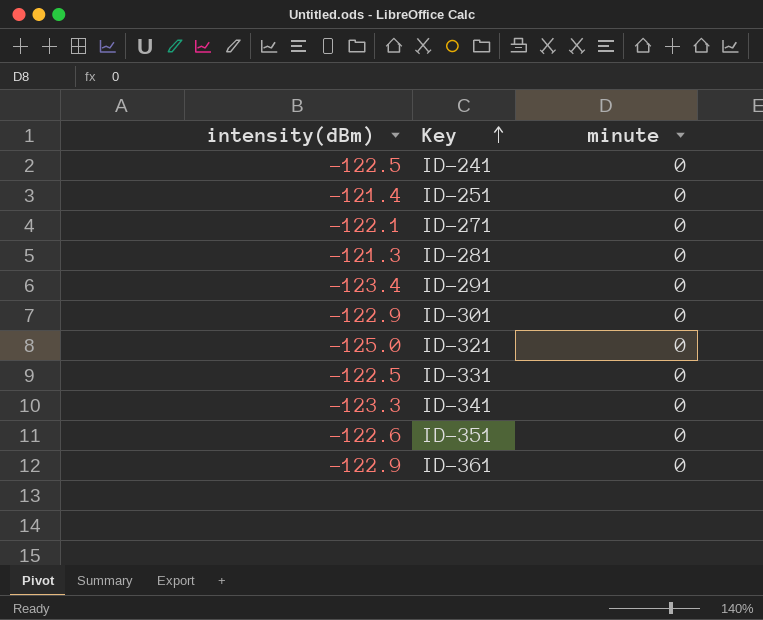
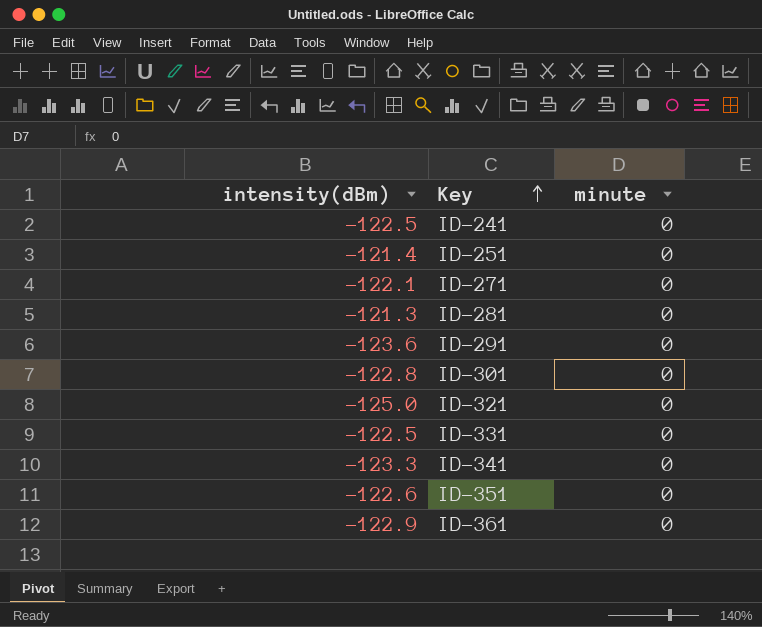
ID-291 | intensity(dBm): -123.4 -> -123.6
ID-301 | intensity(dBm): -122.9 -> -122.8

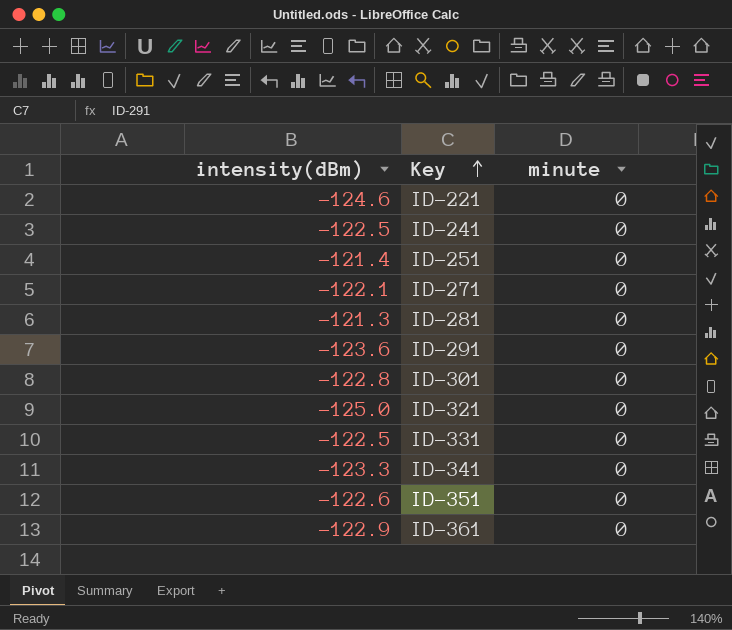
row ID-221: none -> -124.6 | 0

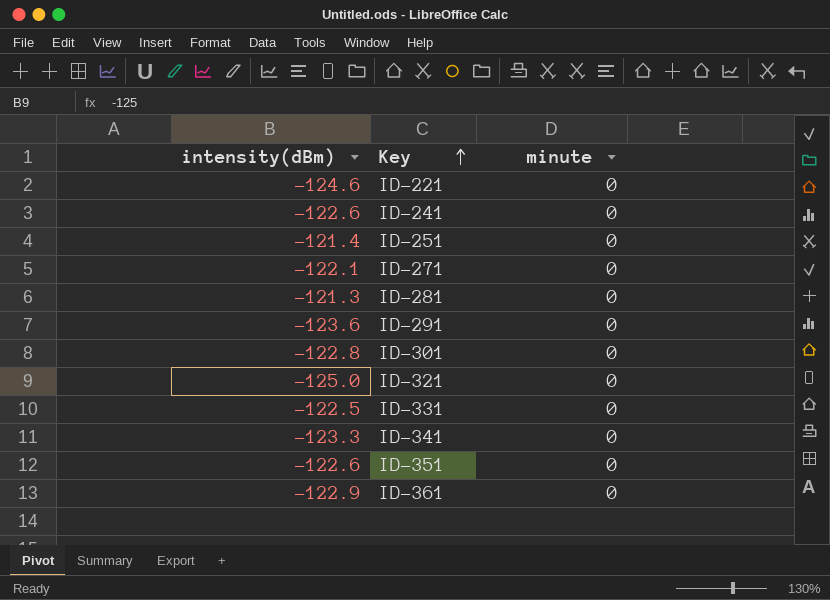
ID-241 | intensity(dBm): -122.5 -> -122.6

